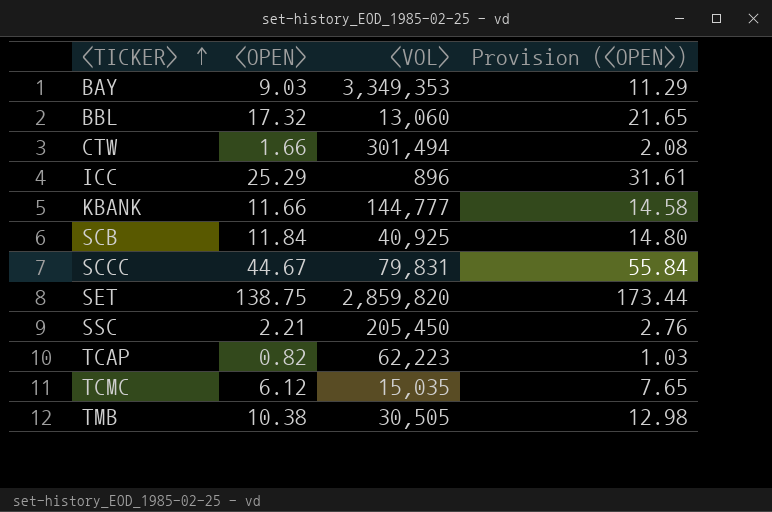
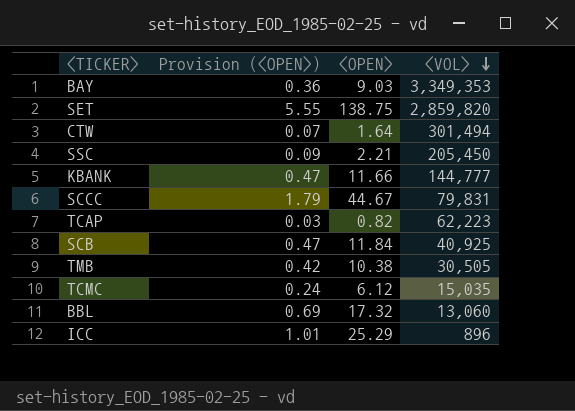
row order: <TICKER> ascending -> <VOL> descending
column Provision (<OPEN>) | formula: [<OPEN>] * 1.25 -> [<OPEN>] * 0.04
column Provision (<OPEN>) | position: 4 -> 2
CTW | <OPEN>: 1.66 -> 1.64

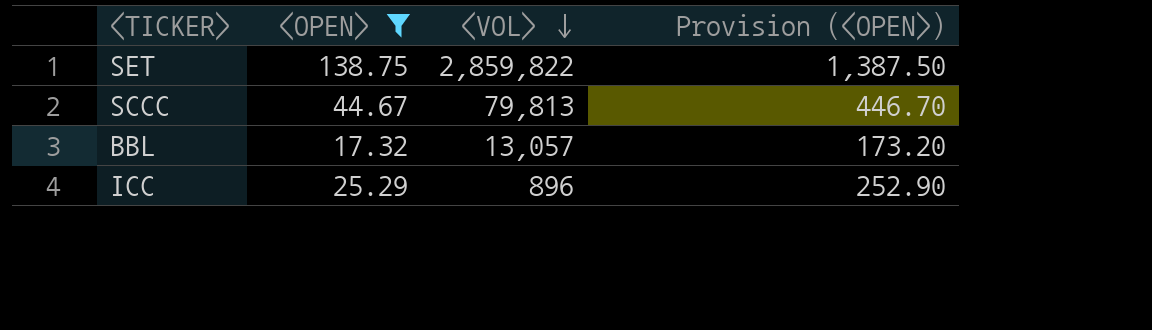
filter: none -> <OPEN> >= 17.32
column Provision (<OPEN>) | formula: [<OPEN>] * 0.04 -> [<OPEN>] * 10
column Provision (<OPEN>) | position: 2 -> 4
SET | <VOL>: 2,859,820 -> 2,859,822
SCCC | <VOL>: 79,831 -> 79,813
BBL | <VOL>: 13,060 -> 13,057

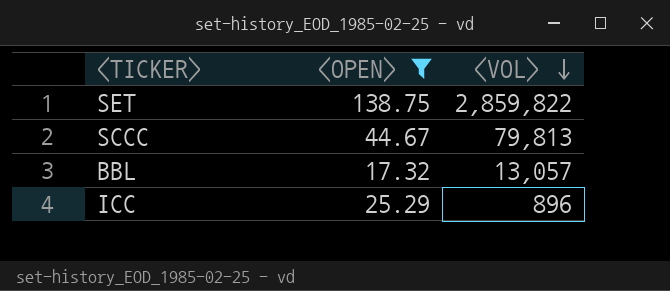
column Provision (<OPEN>) | formula: [<OPEN>] * 10 -> none

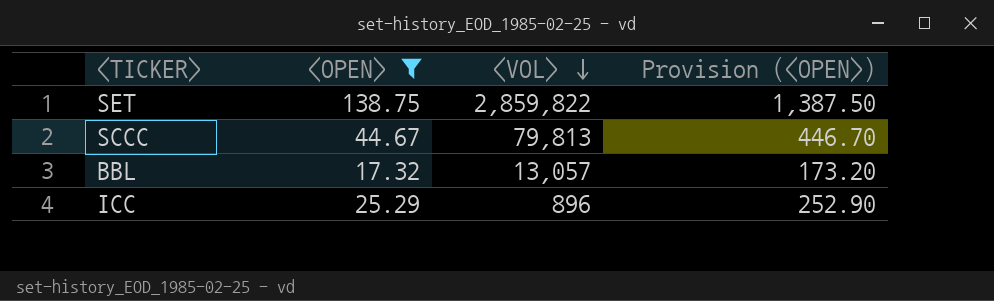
column Provision (<OPEN>) | formula: none -> [<OPEN>] * 10

